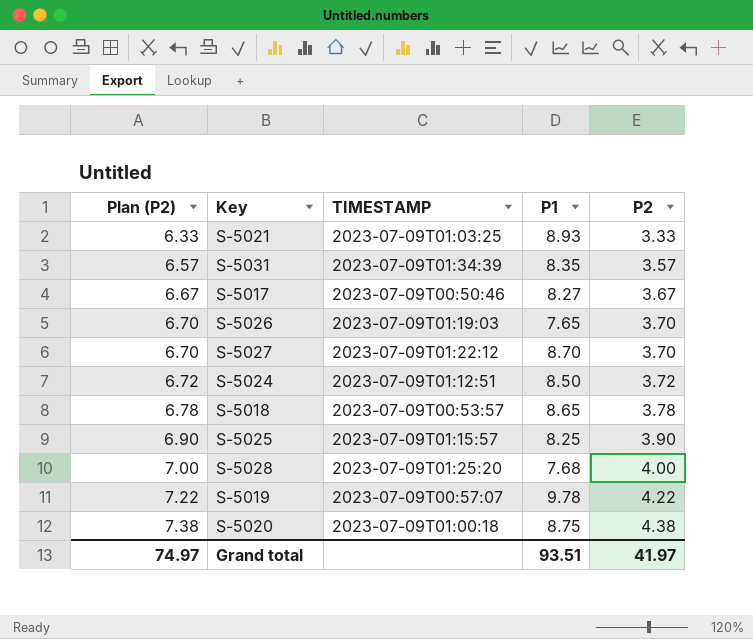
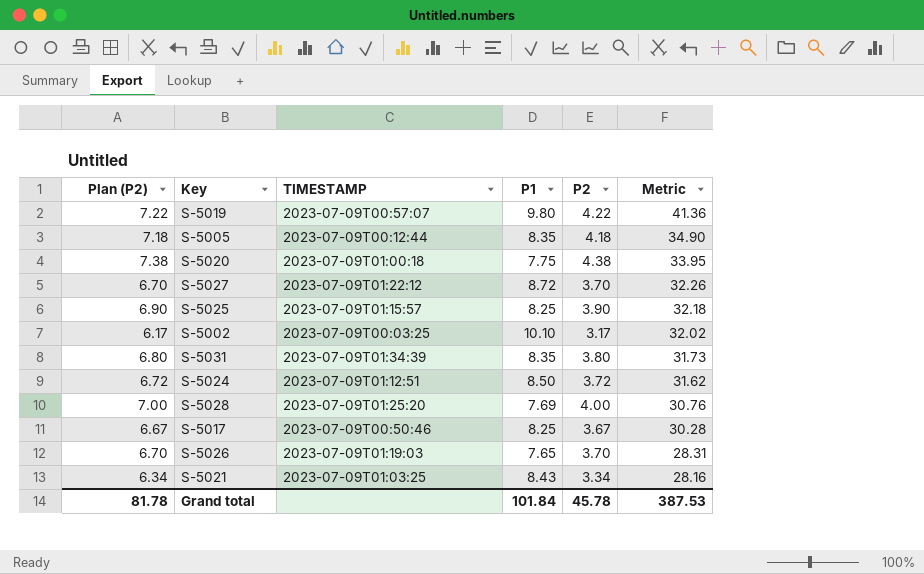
row order: Plan (P2) ascending -> Metric descending
column Metric | formula: none -> [P1] * [P2]
row S-5018: 6.78 | 2023-07-09T00:53:57 | 8.65 | 3.78 -> none
S-5019 | P1: 9.78 -> 9.80
row S-5005: none -> 7.18 | 2023-07-09T00:12:44 | 8.35 | 4.18 | 34.90
S-5020 | P1: 8.75 -> 7.75
S-5027 | P1: 8.70 -> 8.72
row S-5002: none -> 6.17 | 2023-07-09T00:03:25 | 10.10 | 3.17 | 32.02
S-5031 | Plan (P2): 6.57 -> 6.80
S-5031 | P2: 3.57 -> 3.80
S-5028 | P1: 7.68 -> 7.69
S-5017 | P1: 8.27 -> 8.25
S-5021 | Plan (P2): 6.33 -> 6.34
S-5021 | P1: 8.93 -> 8.43
S-5021 | P2: 3.33 -> 3.34
Grand total | Plan (P2): 74.97 -> 81.78
Grand total | P1: 93.51 -> 101.84
Grand total | P2: 41.97 -> 45.78

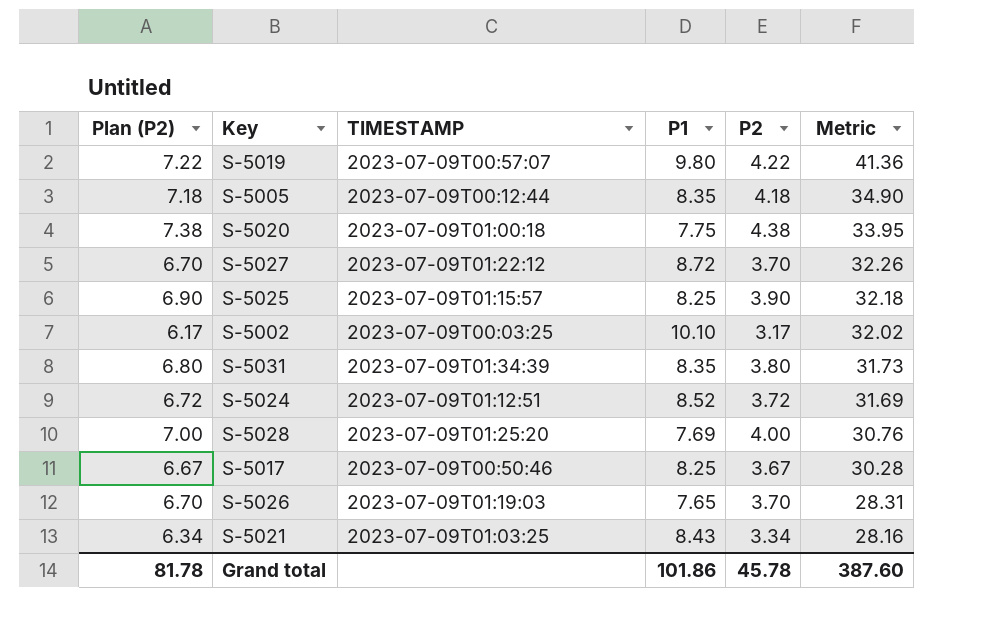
S-5024 | P1: 8.50 -> 8.52
S-5024 | Metric: 31.62 -> 31.69
Grand total | P1: 101.84 -> 101.86
Grand total | Metric: 387.53 -> 387.60

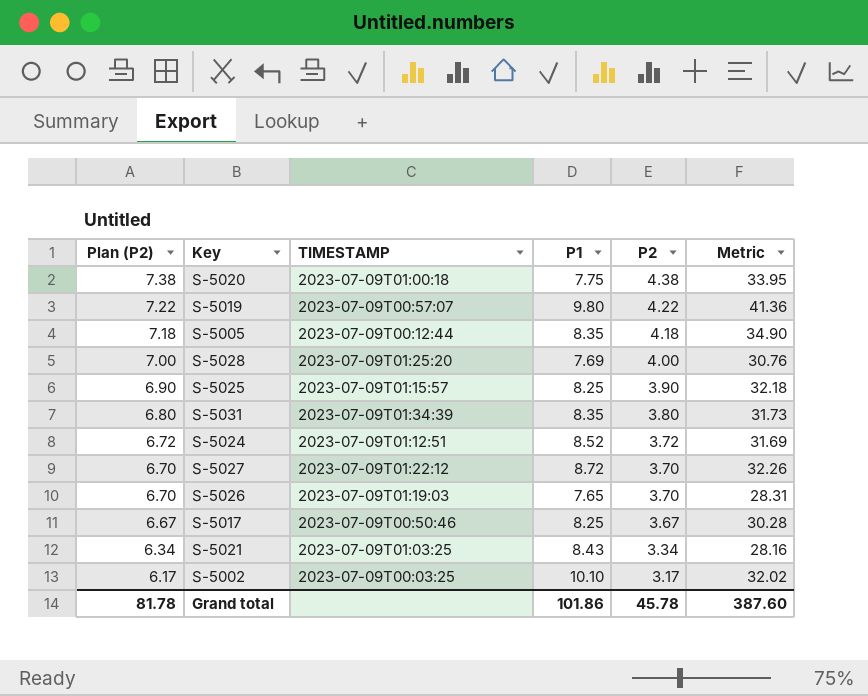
row order: Metric descending -> Plan (P2) descending

